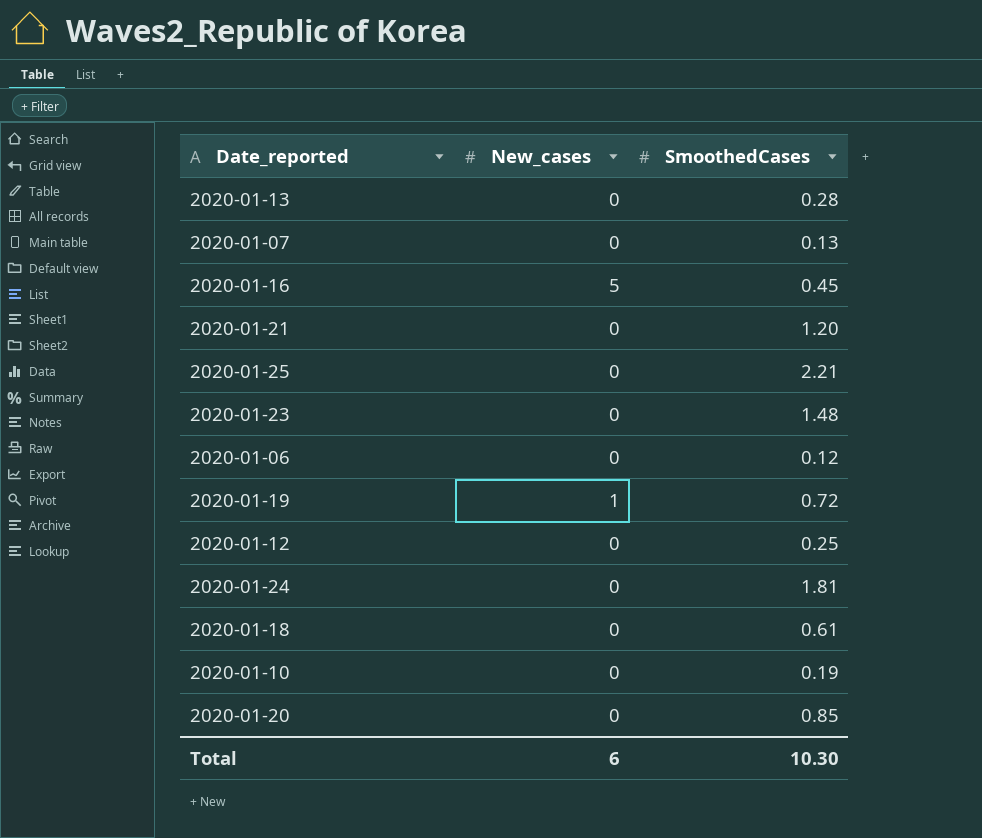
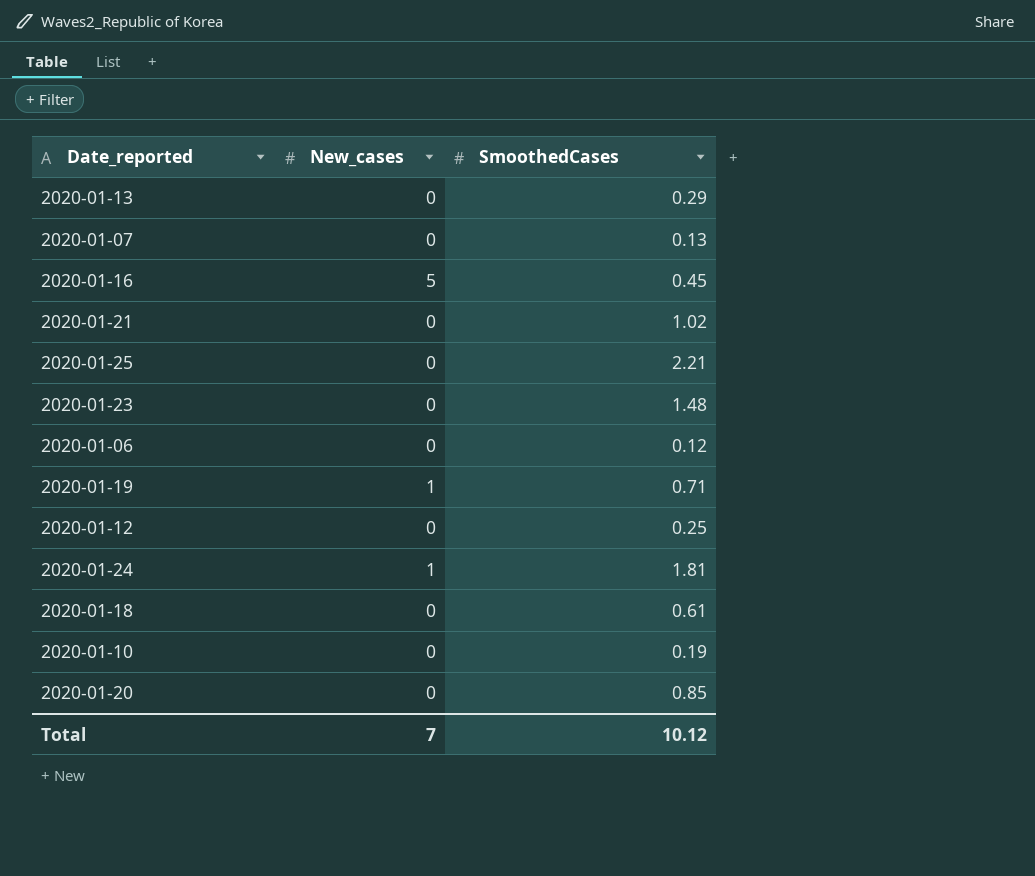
2020-01-13 | SmoothedCases: 0.28 -> 0.29
2020-01-21 | SmoothedCases: 1.20 -> 1.02
2020-01-19 | SmoothedCases: 0.72 -> 0.71
2020-01-24 | New_cases: 0 -> 1
Total | New_cases: 6 -> 7
Total | SmoothedCases: 10.30 -> 10.12

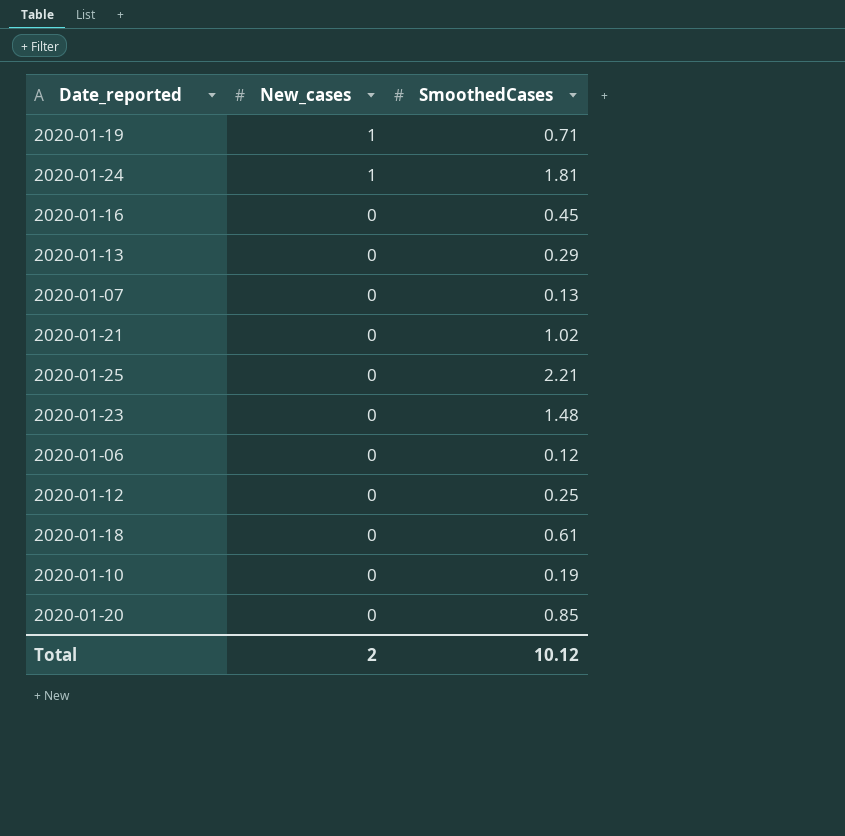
row order: none -> New_cases descending
2020-01-16 | New_cases: 5 -> 0
Total | New_cases: 7 -> 2

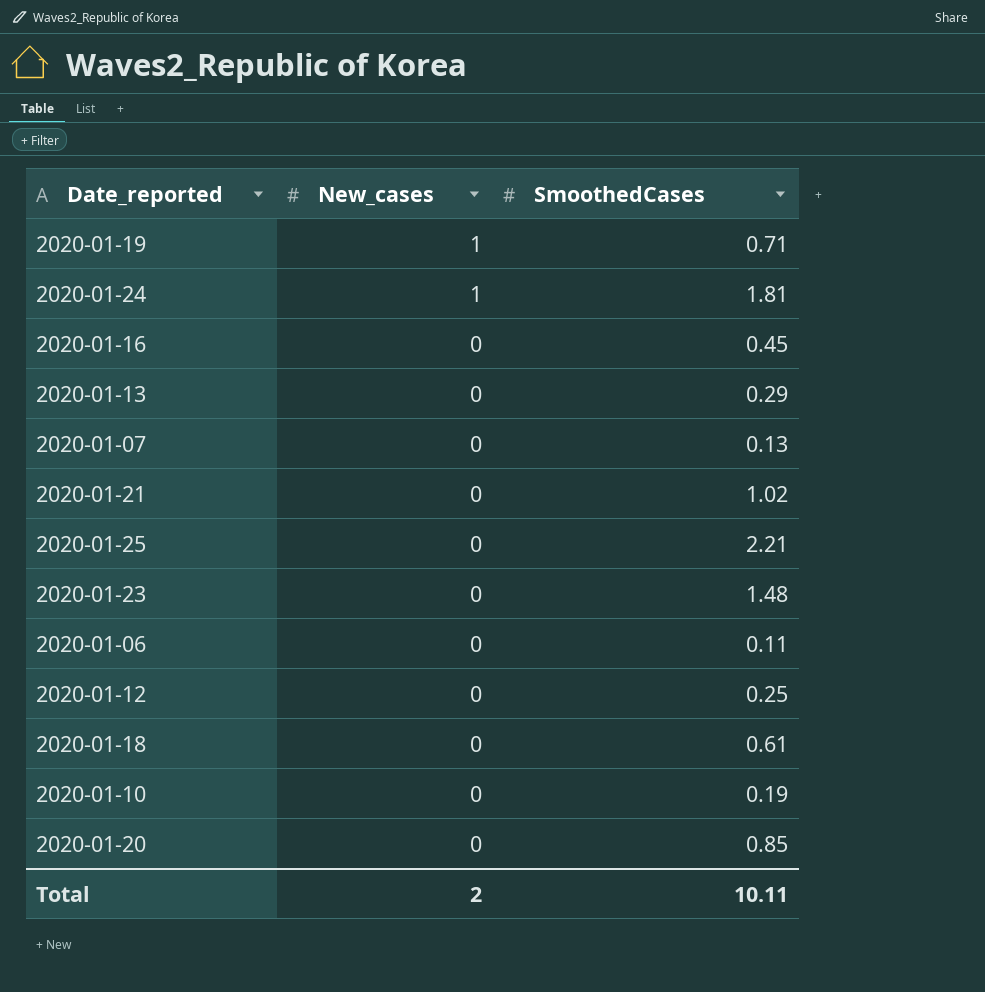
2020-01-06 | SmoothedCases: 0.12 -> 0.11
Total | SmoothedCases: 10.12 -> 10.11

